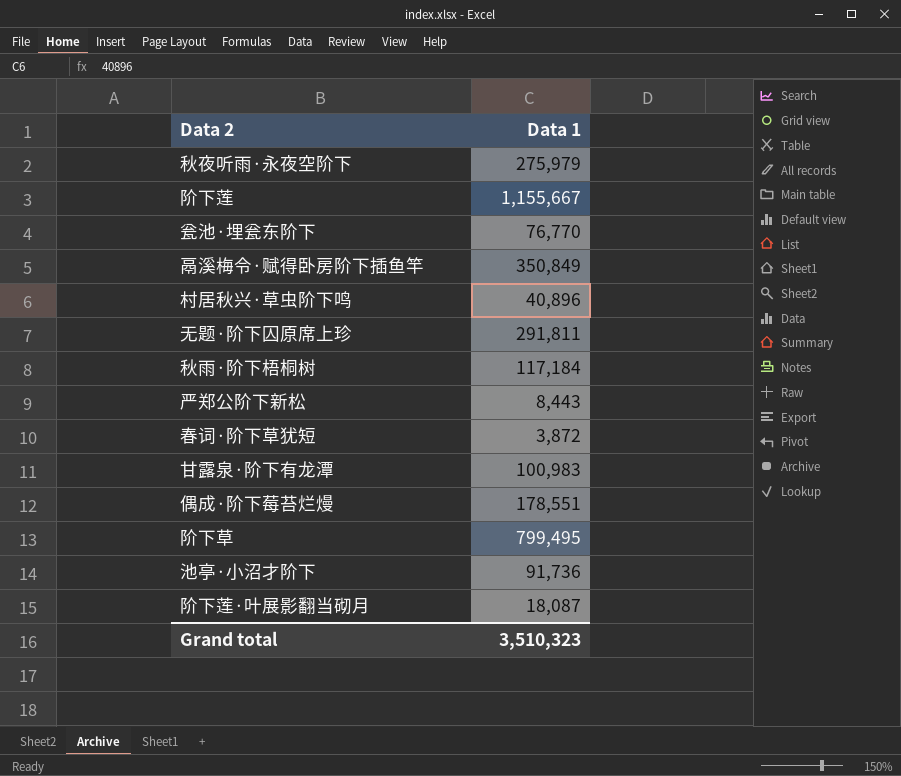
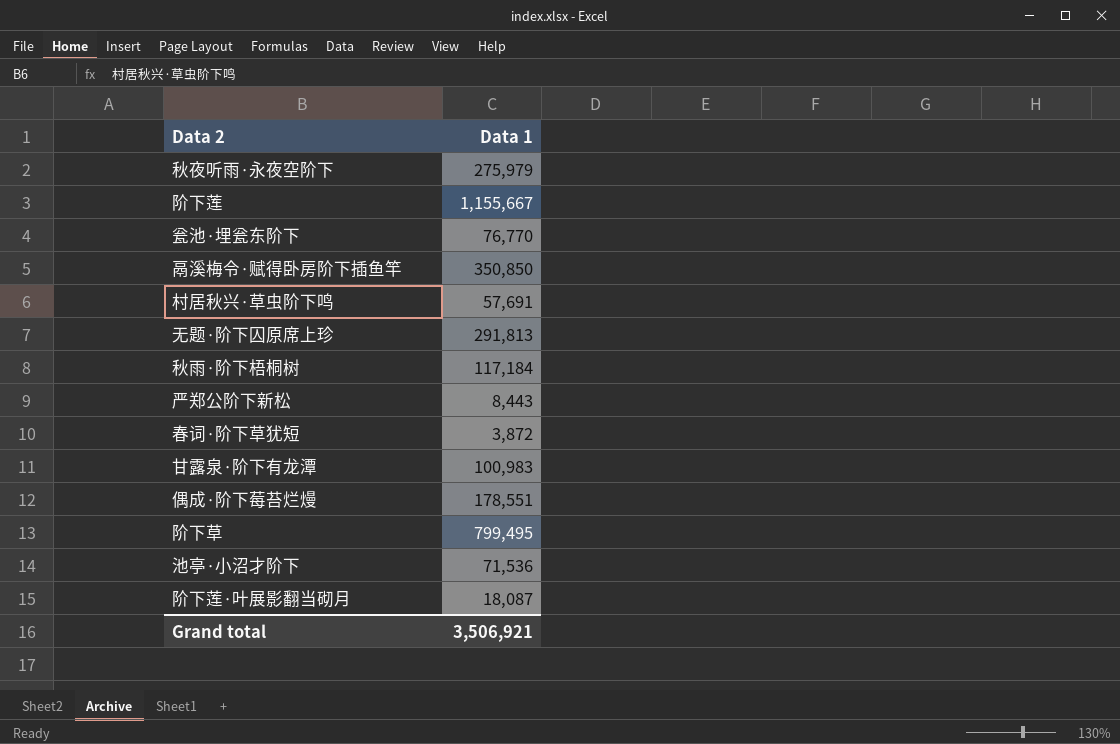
鬲溪梅令·赋得卧房阶下插鱼竿 | Data 1: 350,849 -> 350,850
村居秋兴·草虫阶下鸣 | Data 1: 40,896 -> 57,691
无题·阶下囚原席上珍 | Data 1: 291,811 -> 291,813
池亭·小沼才阶下 | Data 1: 91,736 -> 71,536
Grand total | Data 1: 3,510,323 -> 3,506,921

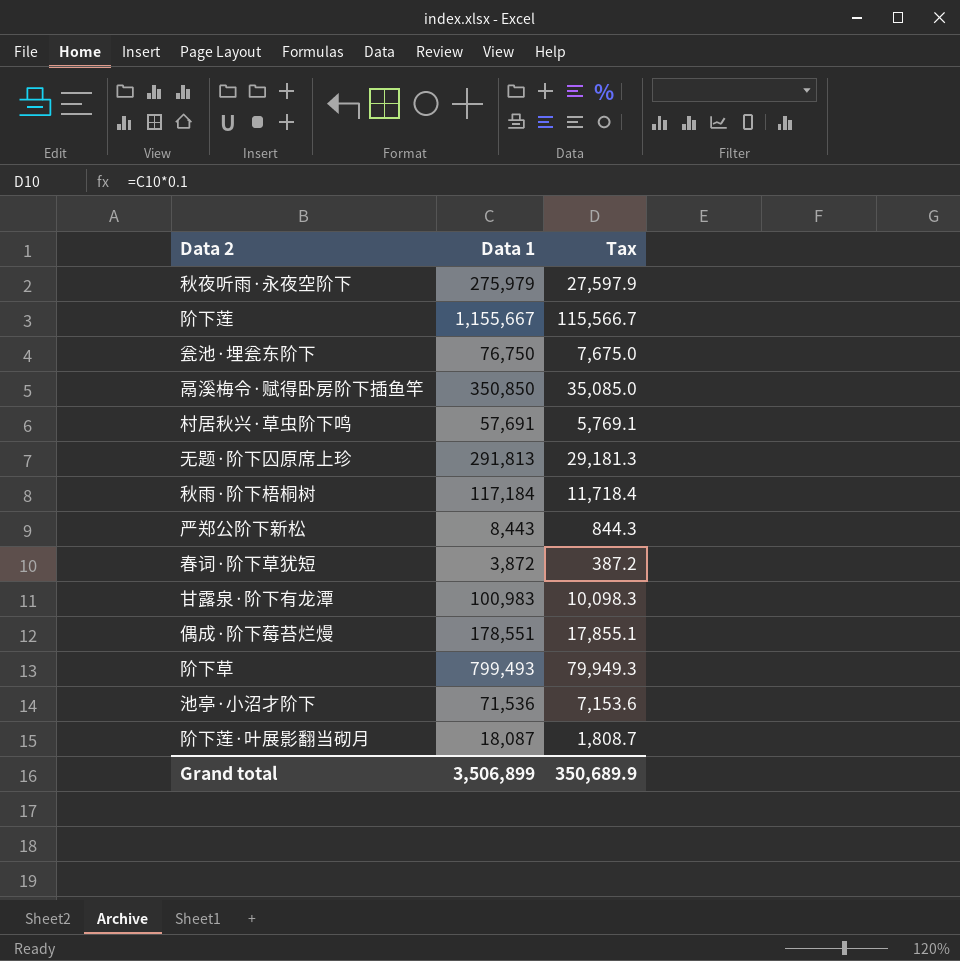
column Tax | formula: none -> [Data 1] * 0.1
瓮池·埋瓮东阶下 | Data 1: 76,770 -> 76,750
阶下草 | Data 1: 799,495 -> 799,493
Grand total | Data 1: 3,506,921 -> 3,506,899

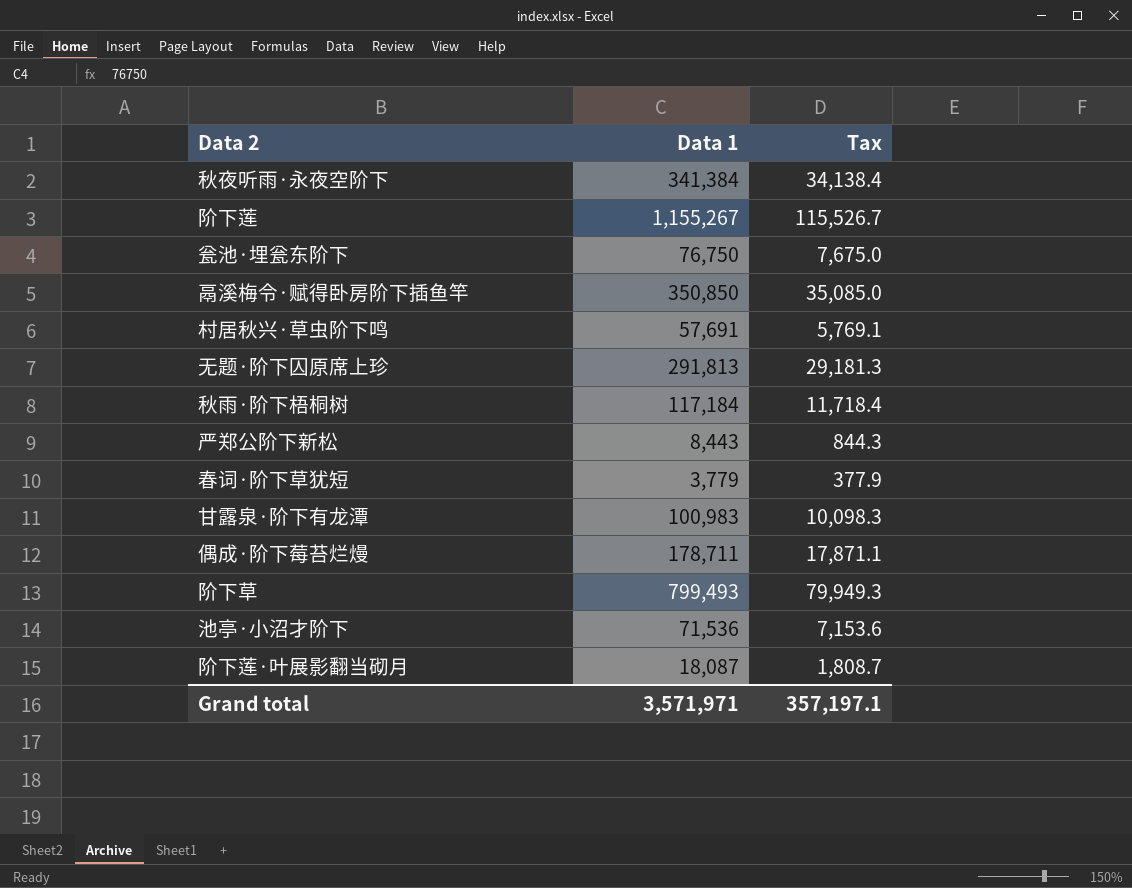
秋夜听雨·永夜空阶下 | Data 1: 275,979 -> 341,384
秋夜听雨·永夜空阶下 | Tax: 27,597.9 -> 34,138.4
阶下莲 | Data 1: 1,155,667 -> 1,155,267
阶下莲 | Tax: 115,566.7 -> 115,526.7
春词·阶下草犹短 | Data 1: 3,872 -> 3,779
春词·阶下草犹短 | Tax: 387.2 -> 377.9
偶成·阶下莓苔烂熳 | Data 1: 178,551 -> 178,711
偶成·阶下莓苔烂熳 | Tax: 17,855.1 -> 17,871.1
Grand total | Data 1: 3,506,899 -> 3,571,971
Grand total | Tax: 350,689.9 -> 357,197.1

